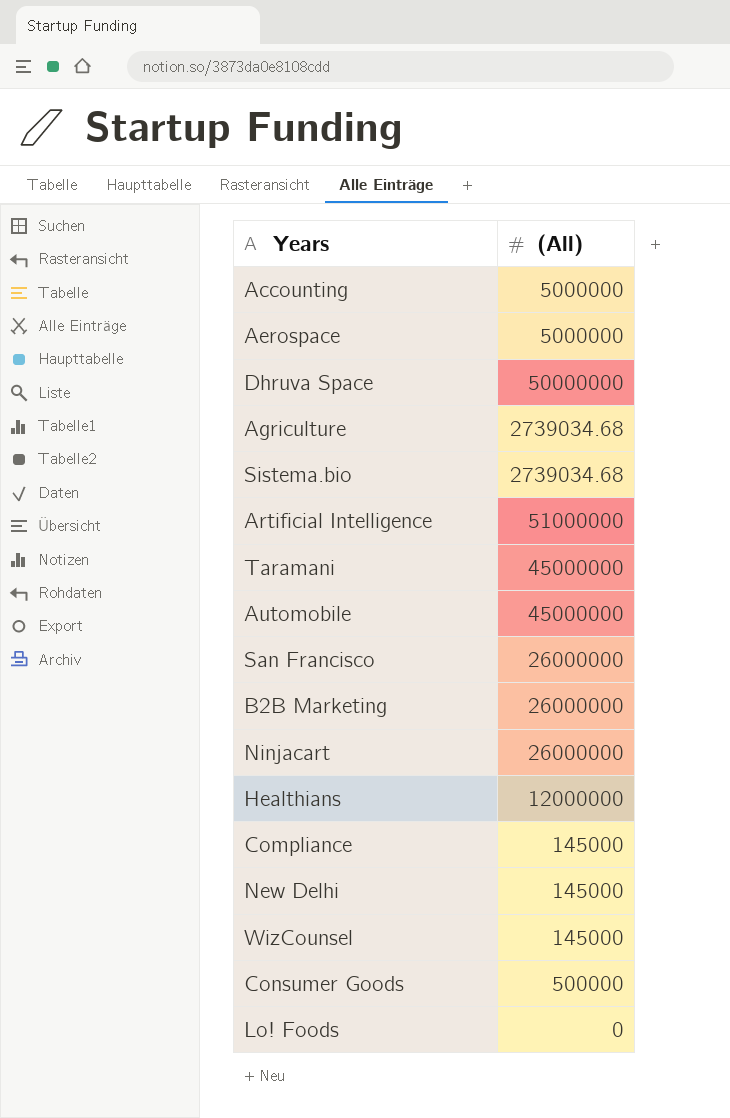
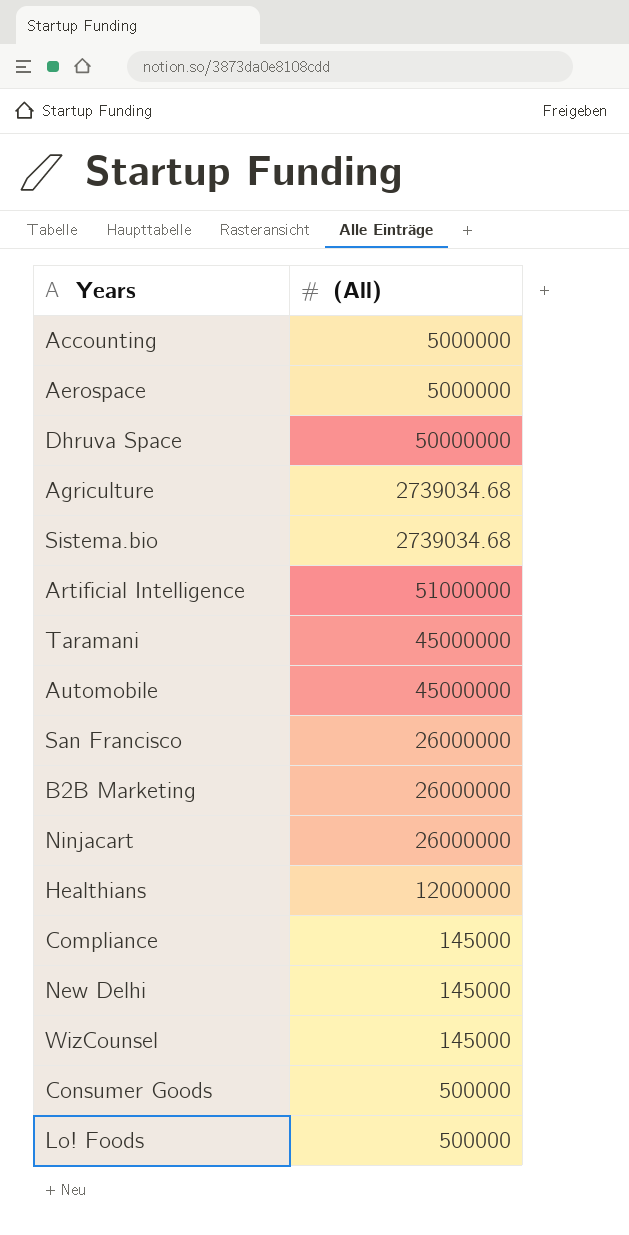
Lo! Foods | (All): 0 -> 500000

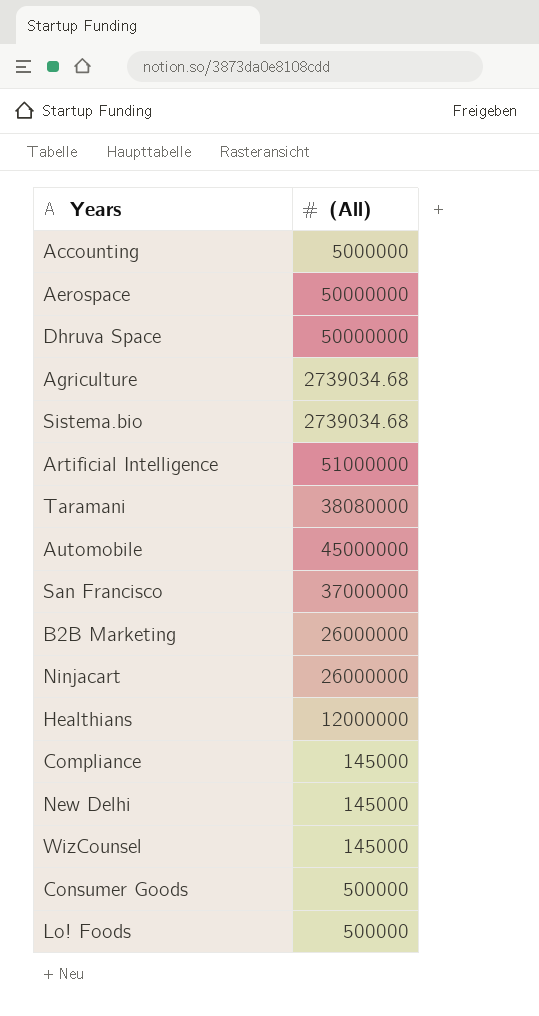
Aerospace | (All): 5000000 -> 50000000
Taramani | (All): 45000000 -> 38080000
San Francisco | (All): 26000000 -> 37000000

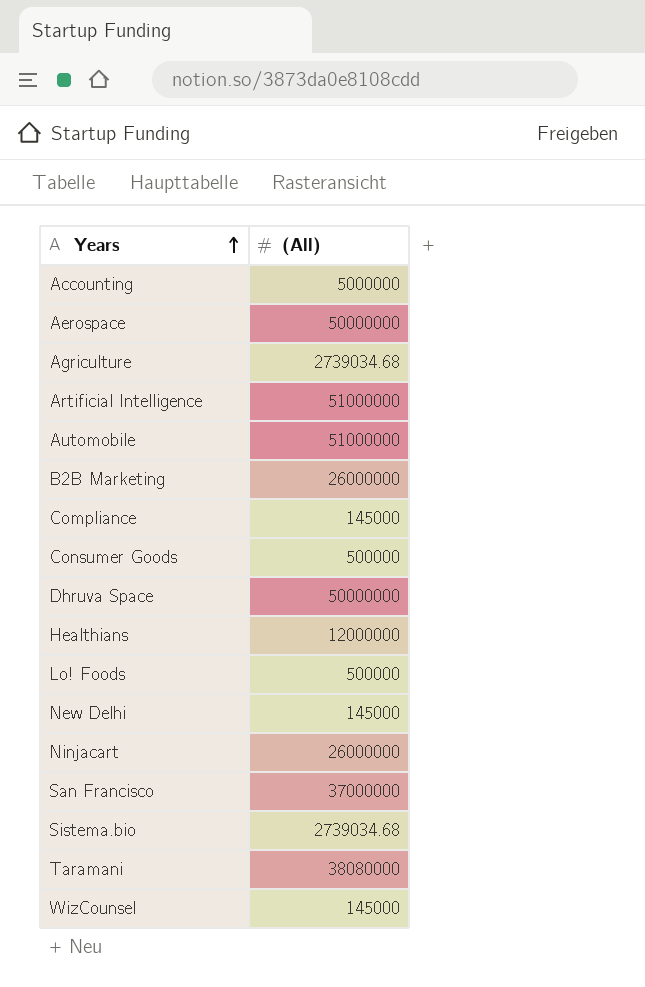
row order: none -> Years ascending
Automobile | (All): 45000000 -> 51000000

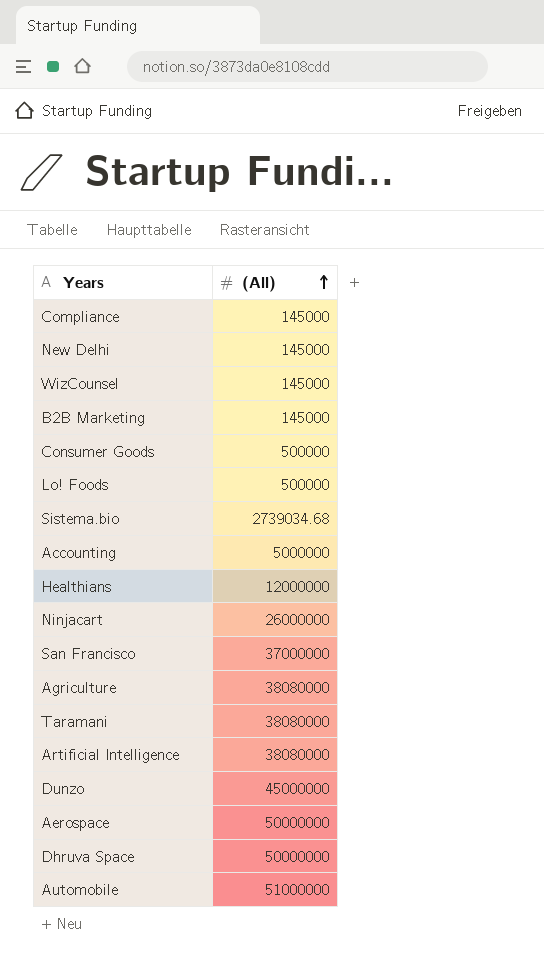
row order: Years ascending -> (All) ascending
B2B Marketing | (All): 26000000 -> 145000
Agriculture | (All): 2739034.68 -> 38080000
Artificial Intelligence | (All): 51000000 -> 38080000
row Dunzo: none -> 45000000

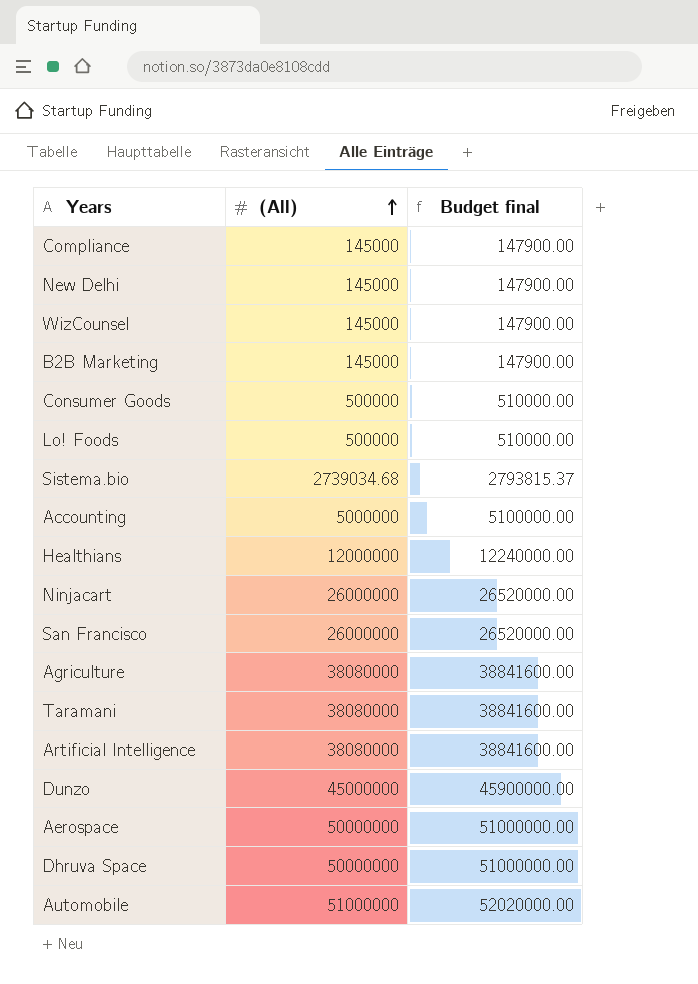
column Budget final | formula: none -> [(All)] * 1.02
San Francisco | (All): 37000000 -> 26000000

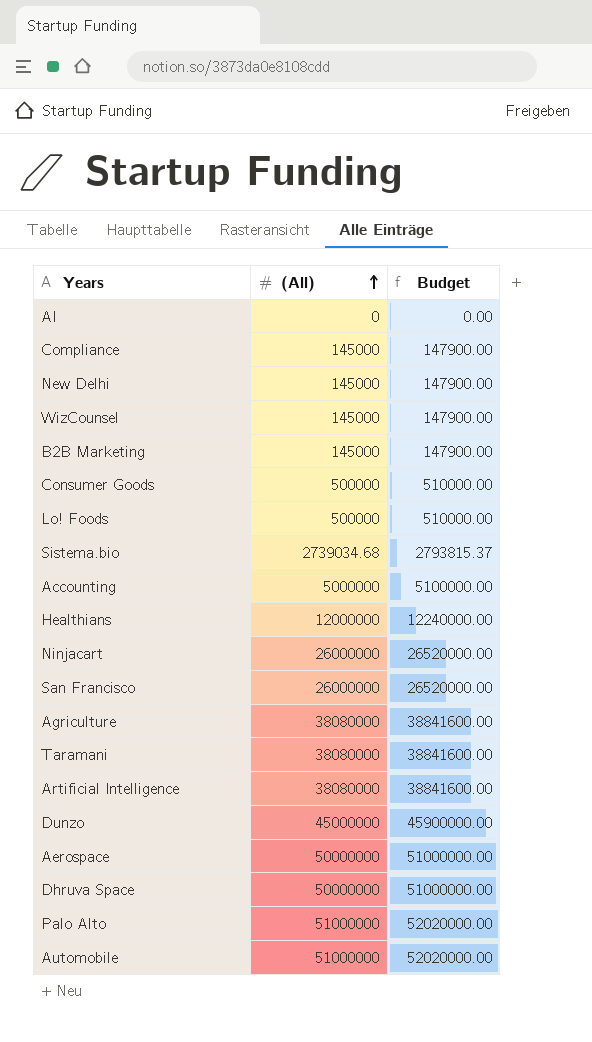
column name: Budget final -> Budget
row AI: none -> 0 | 0.00
row Palo Alto: none -> 51000000 | 52020000.00

